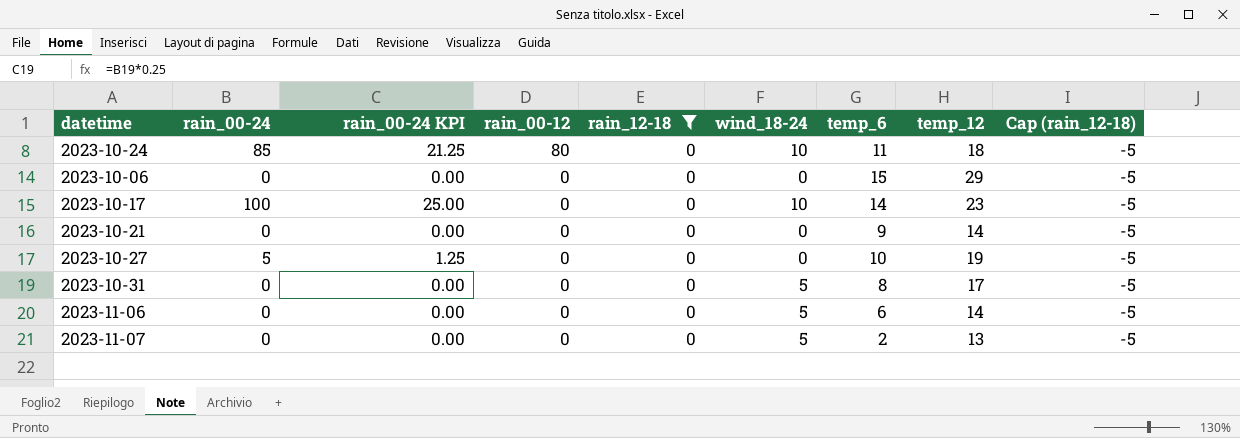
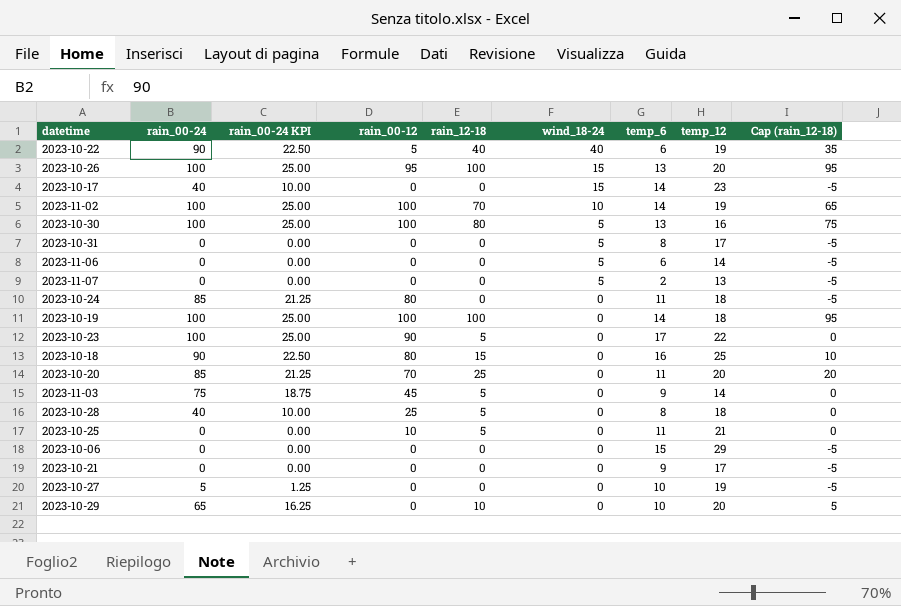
filter: rain_12-18 = 0 -> none
row order: rain_00-12 descending -> wind_18-24 descending
2023-10-17 | rain_00-24: 100 -> 40
2023-10-17 | rain_00-24 KPI: 25.00 -> 10.00
2023-10-17 | wind_18-24: 10 -> 15
2023-10-24 | wind_18-24: 10 -> 0
2023-10-21 | temp_12: 14 -> 17

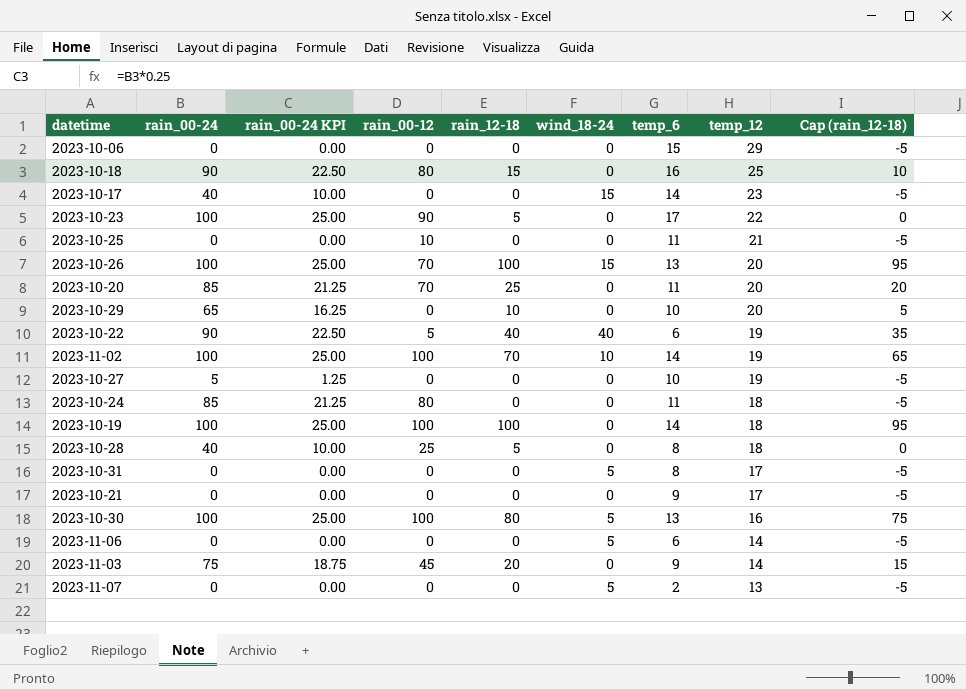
row order: wind_18-24 descending -> temp_12 descending
2023-10-25 | rain_12-18: 5 -> 0
2023-10-25 | Cap (rain_12-18): 0 -> -5
2023-10-26 | rain_00-12: 95 -> 70
2023-11-03 | rain_12-18: 5 -> 20
2023-11-03 | Cap (rain_12-18): 0 -> 15

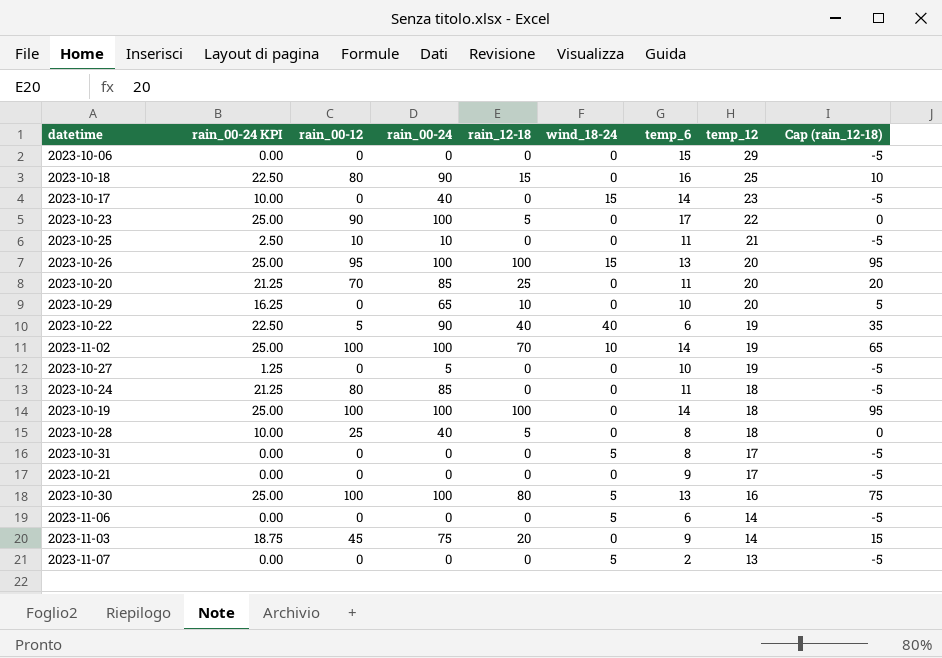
column rain_00-24 | position: 2 -> 4
2023-10-25 | rain_00-24 KPI: 0.00 -> 2.50
2023-10-25 | rain_00-24: 0 -> 10
2023-10-26 | rain_00-12: 70 -> 95

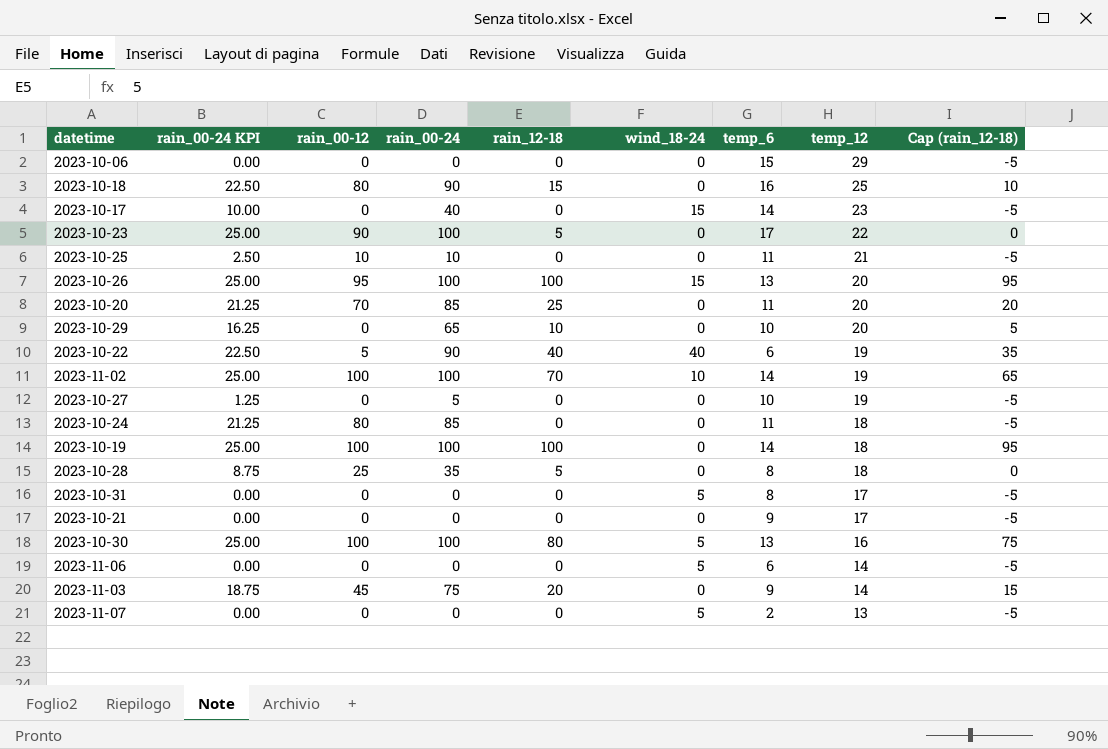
2023-10-28 | rain_00-24 KPI: 10.00 -> 8.75
2023-10-28 | rain_00-24: 40 -> 35

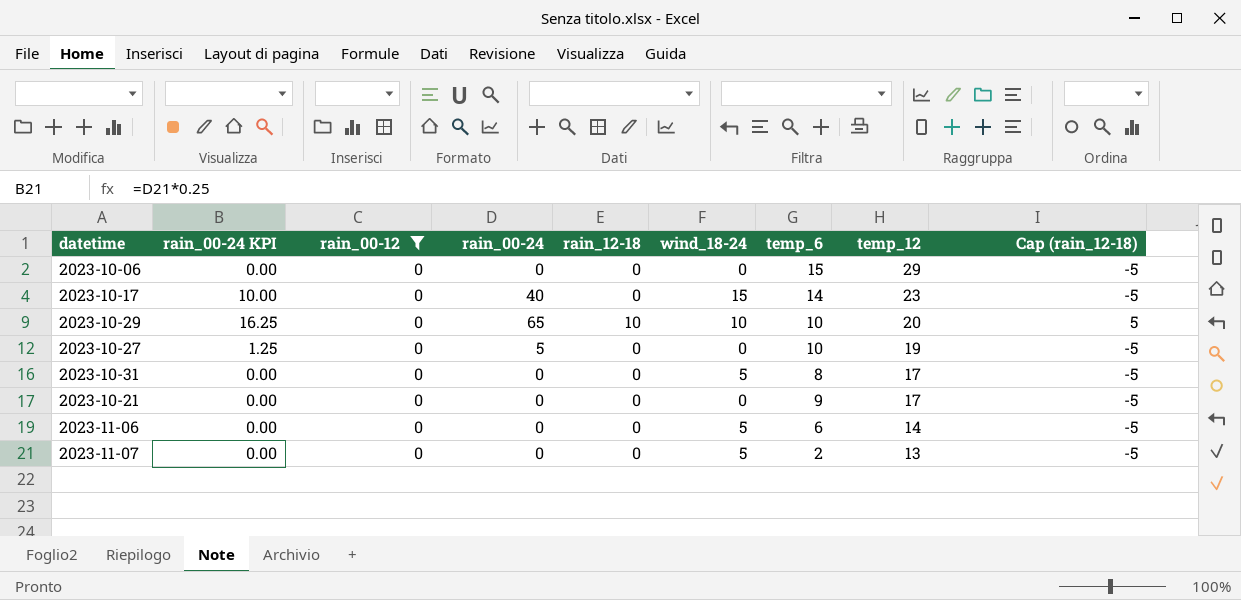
filter: none -> rain_00-12 = 0
2023-10-29 | wind_18-24: 0 -> 10

